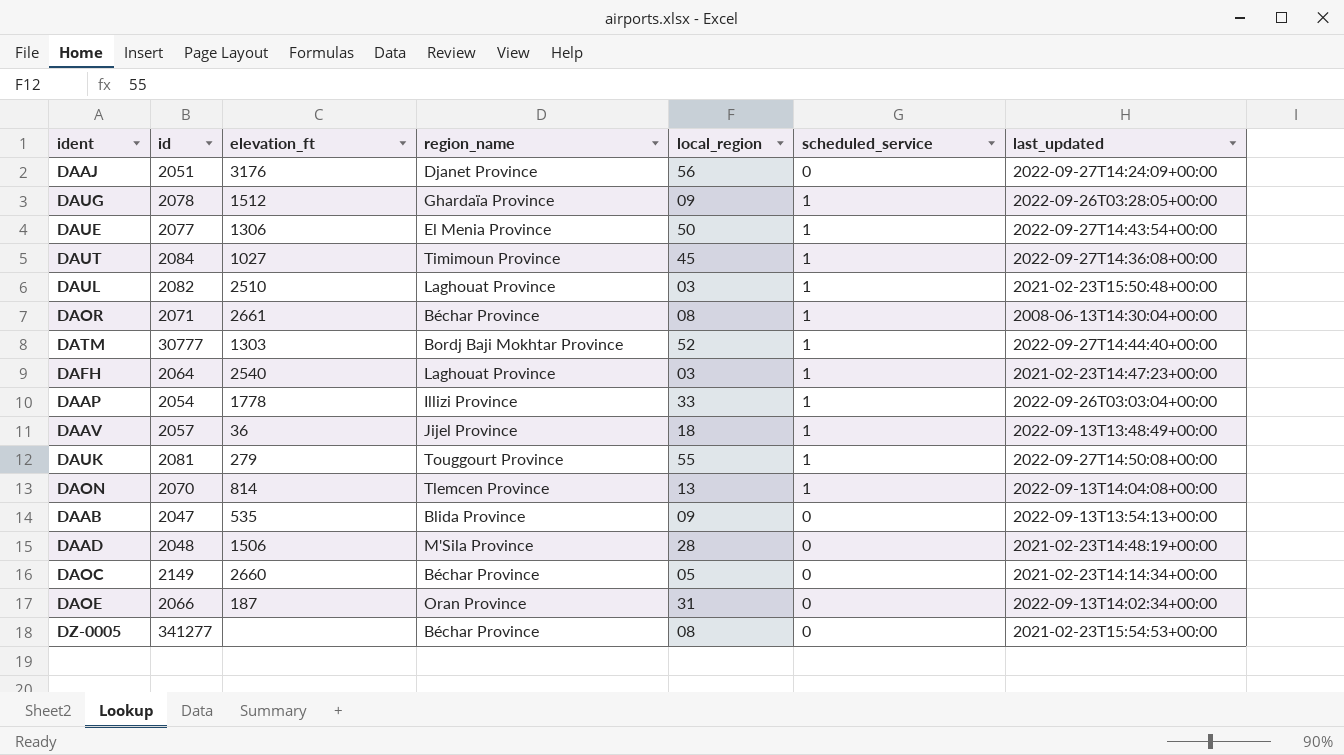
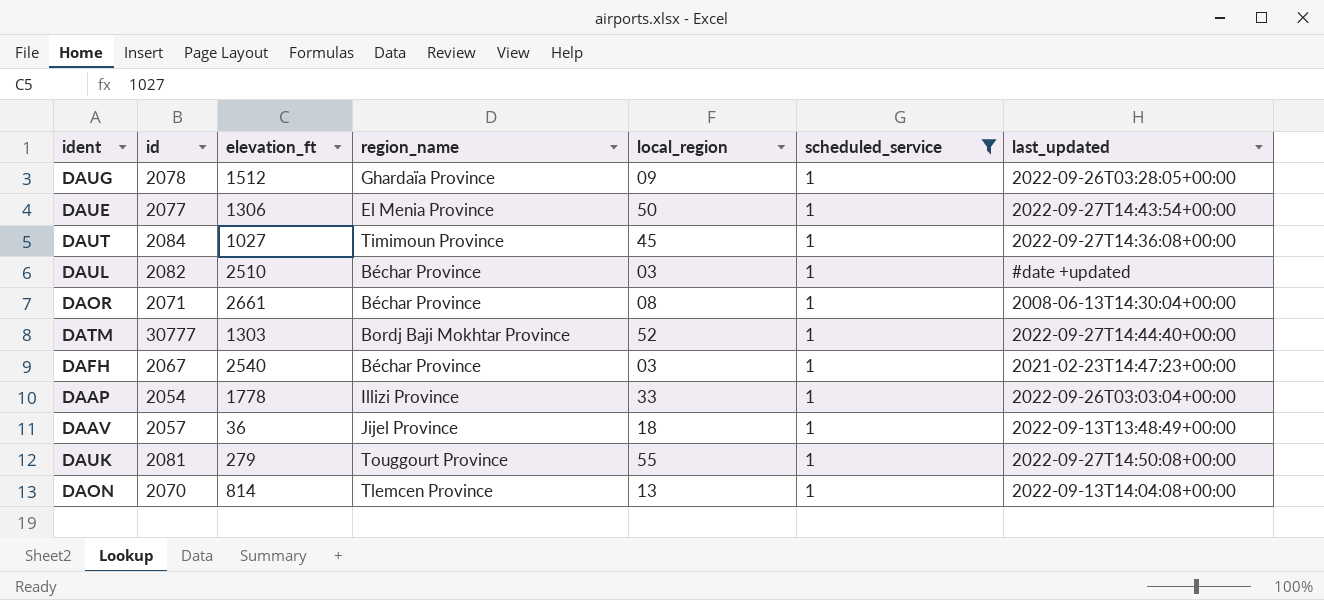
filter: none -> scheduled_service = 1
DAUL | region_name: Laghouat Province -> Béchar Province
DAUL | last_updated: 2021-02-23T15:50:48+00:00 -> #date +updated
DAFH | id: 2064 -> 2067
DAFH | region_name: Laghouat Province -> Béchar Province

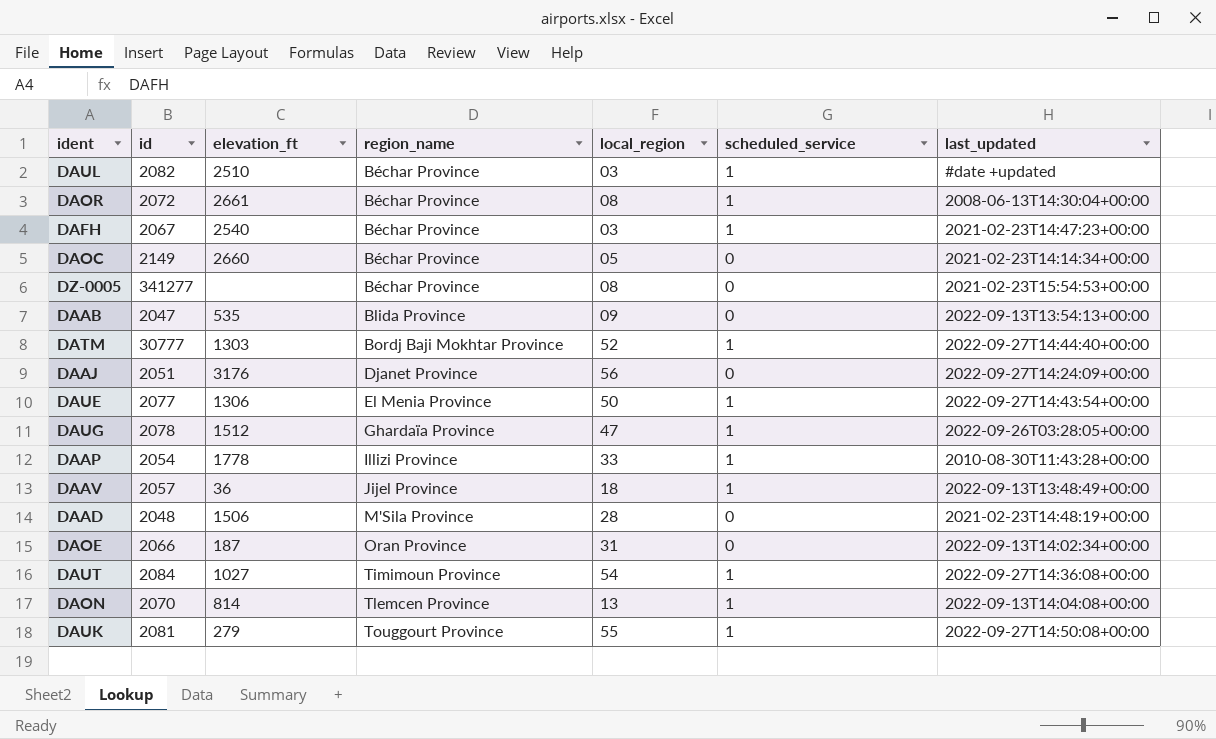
filter: scheduled_service = 1 -> none
row order: none -> region_name ascending
DAOR | id: 2071 -> 2072
DAUG | local_region: 09 -> 47
DAAP | last_updated: 2022-09-26T03:03:04+00:00 -> 2010-08-30T11:43:28+00:00
DAUT | local_region: 45 -> 54

